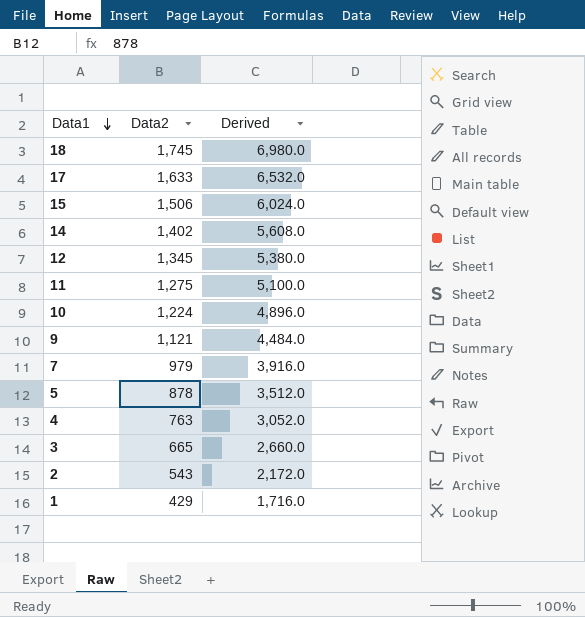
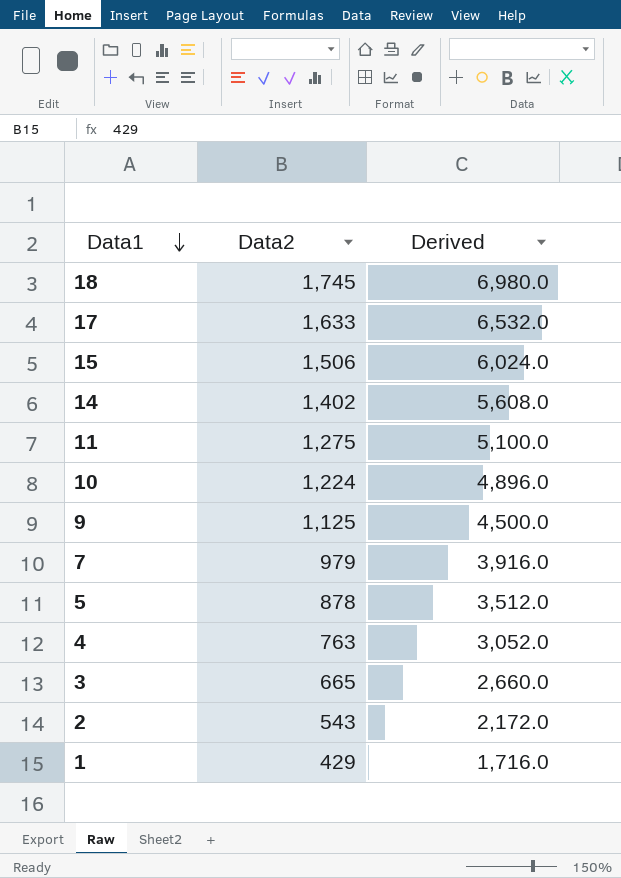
row 12: 1,345 | 5,380.0 -> none
9 | Data2: 1,121 -> 1,125
9 | Derived: 4,484.0 -> 4,500.0

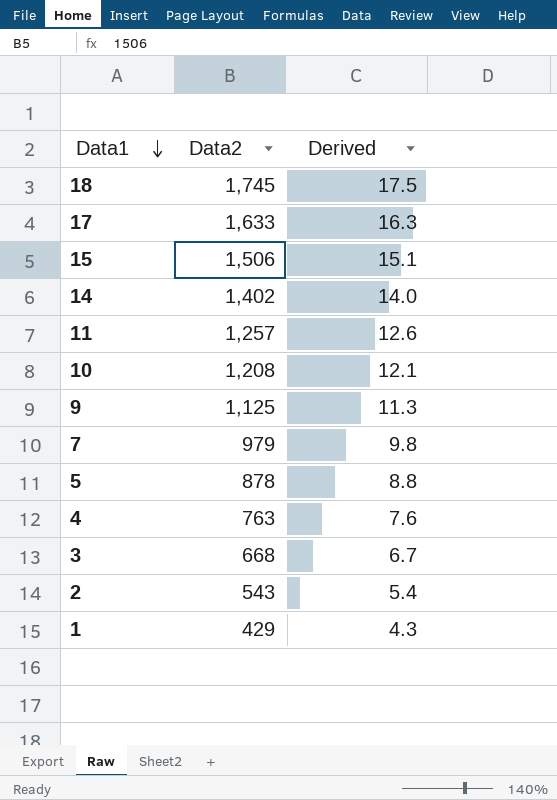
column Derived | formula: [Data2] * 4 -> [Data2] * 0.01
11 | Data2: 1,275 -> 1,257
10 | Data2: 1,224 -> 1,208
3 | Data2: 665 -> 668

